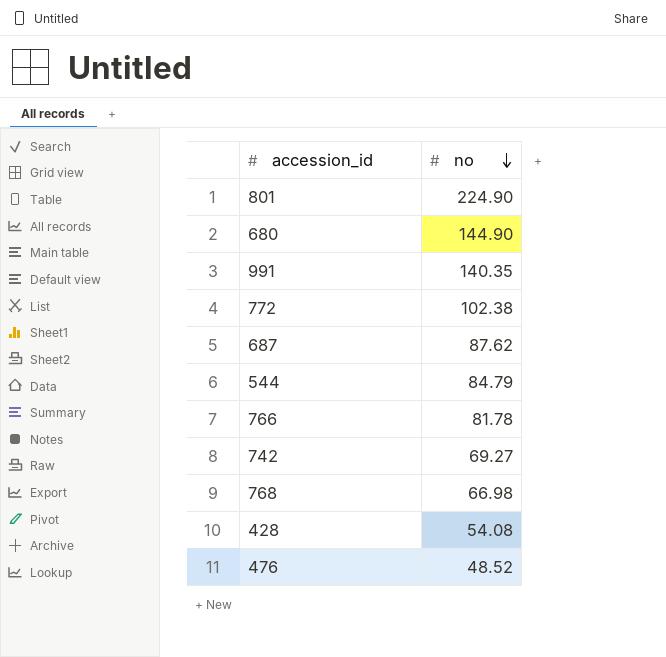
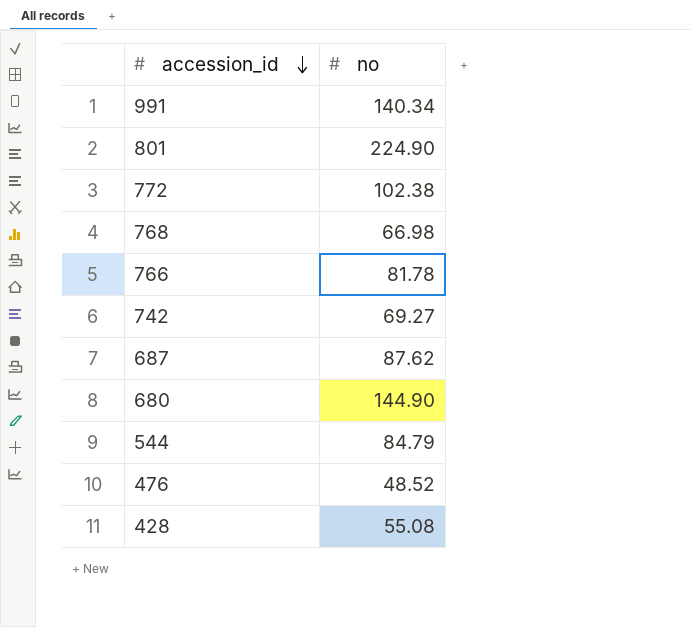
row order: no descending -> accession_id descending
991 | no: 140.35 -> 140.34
428 | no: 54.08 -> 55.08

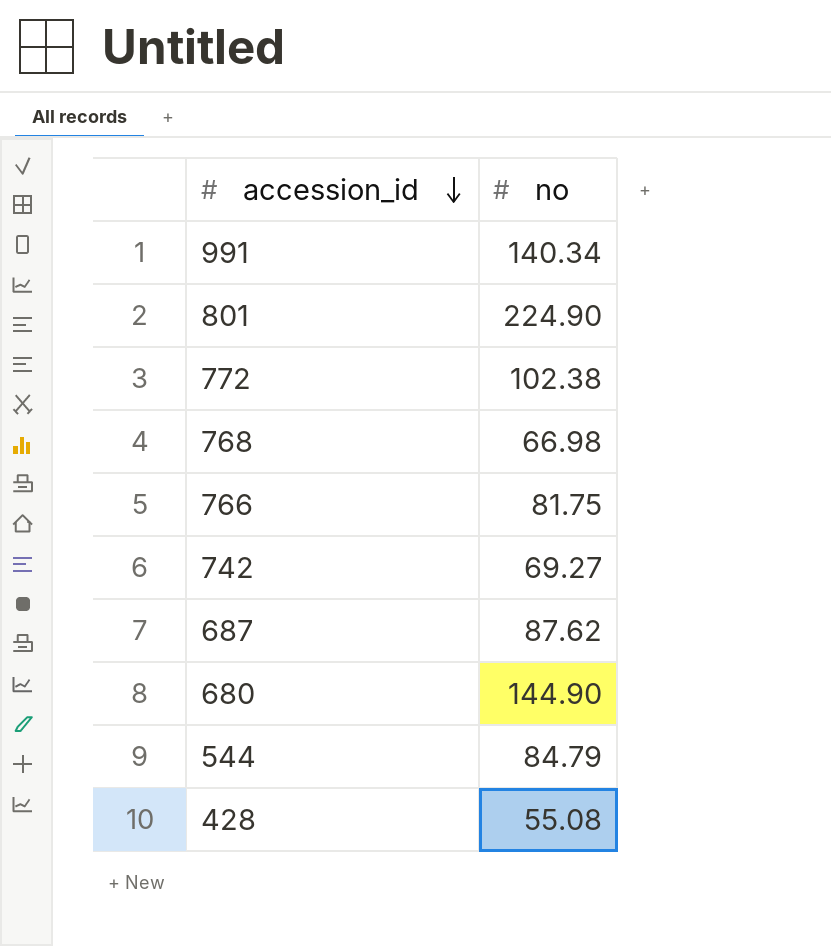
row 476: 48.52 -> none
766 | no: 81.78 -> 81.75

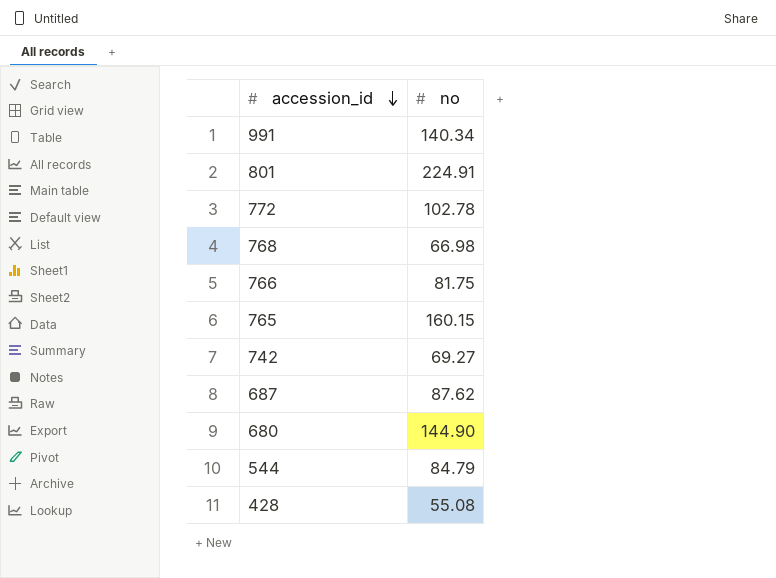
801 | no: 224.90 -> 224.91
772 | no: 102.38 -> 102.78
row 765: none -> 160.15

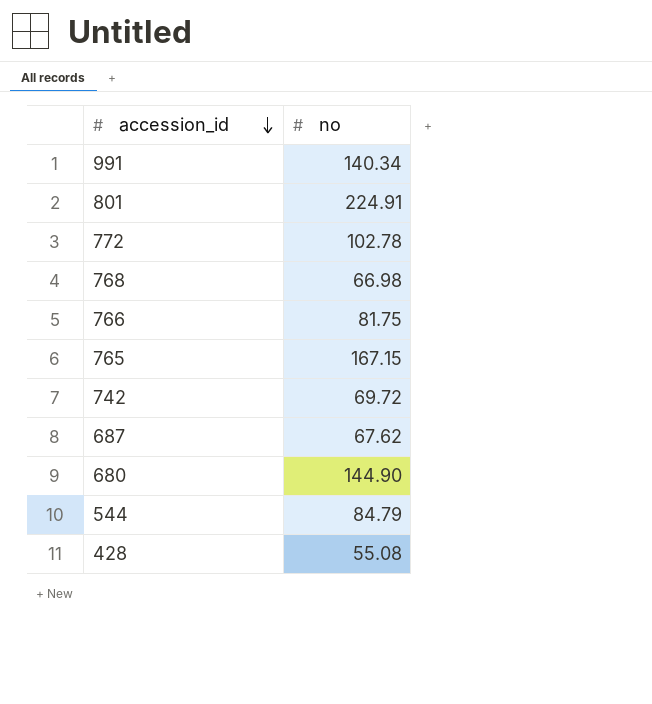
765 | no: 160.15 -> 167.15
742 | no: 69.27 -> 69.72
687 | no: 87.62 -> 67.62

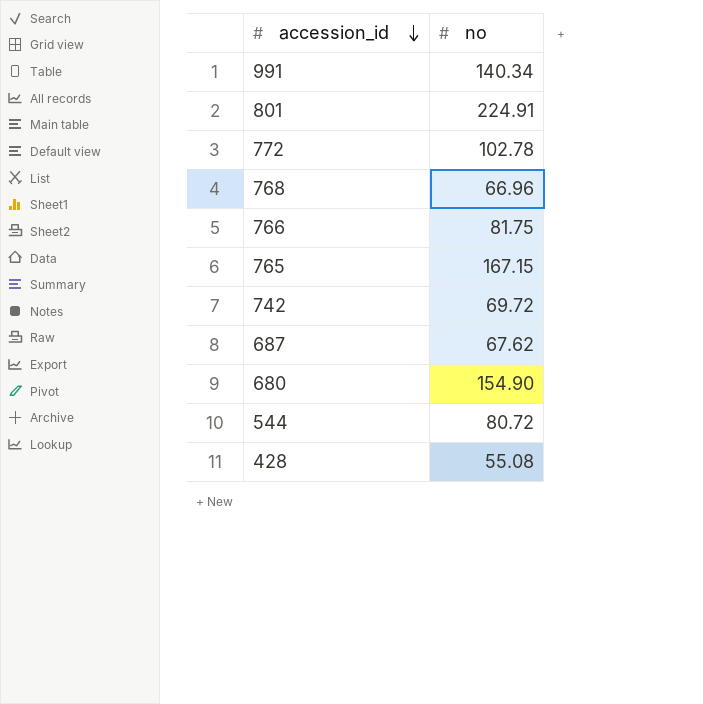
768 | no: 66.98 -> 66.96
680 | no: 144.90 -> 154.90
544 | no: 84.79 -> 80.72

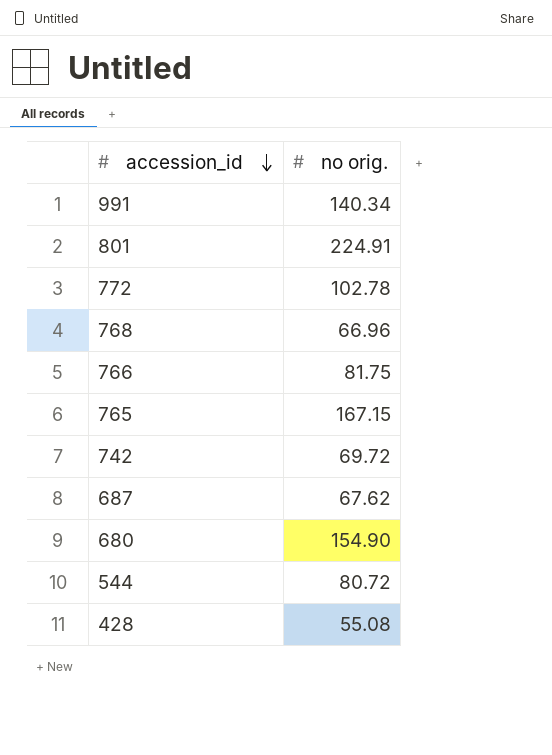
column name: no -> no orig.

